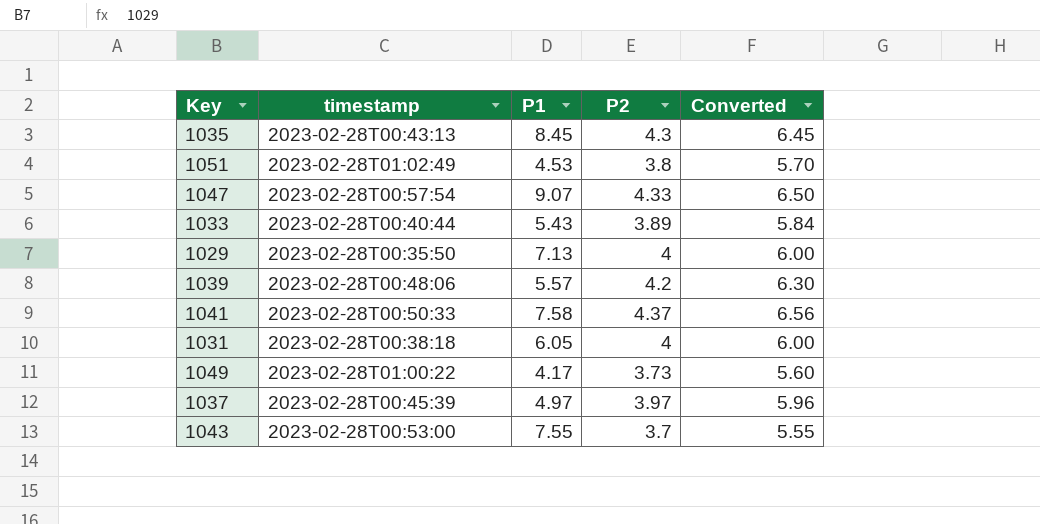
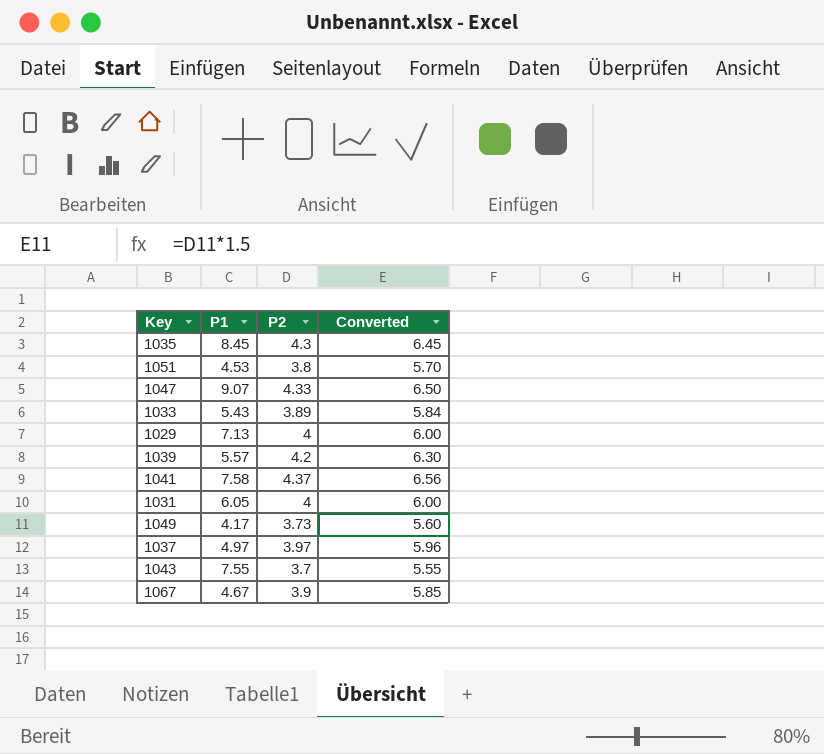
column timestamp | position: 2 -> none
row 1067: none -> 4.67 | 3.9 | 5.85

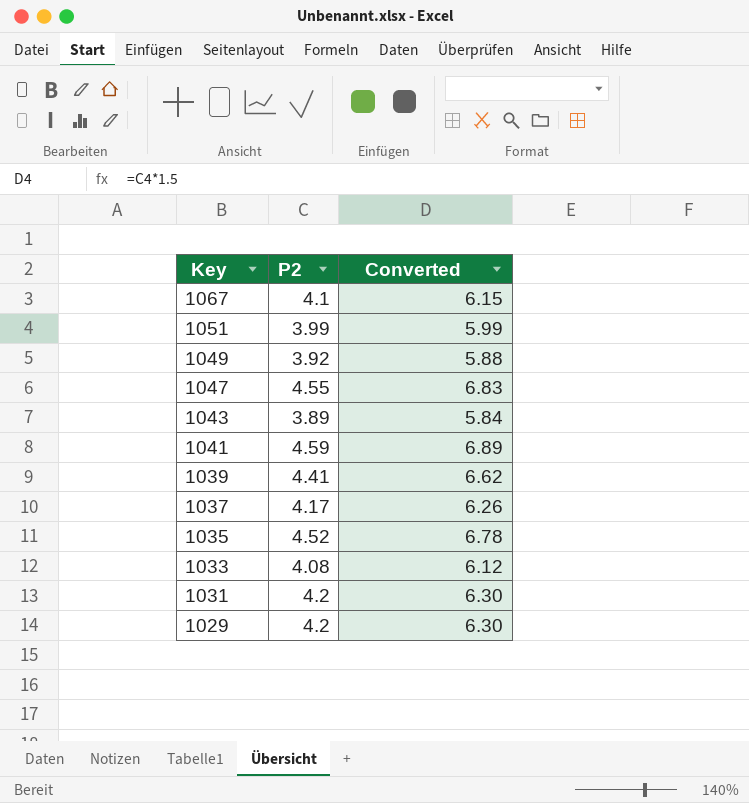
row order: none -> Key descending
column P1 | position: 2 -> none
1067 | P2: 3.9 -> 4.1
1067 | Converted: 5.85 -> 6.15
1051 | P2: 3.8 -> 3.99
1051 | Converted: 5.70 -> 5.99
1049 | P2: 3.73 -> 3.92
1049 | Converted: 5.60 -> 5.88
1047 | P2: 4.33 -> 4.55
1047 | Converted: 6.50 -> 6.83
1043 | P2: 3.7 -> 3.89
1043 | Converted: 5.55 -> 5.84
1041 | P2: 4.37 -> 4.59
1041 | Converted: 6.56 -> 6.89
1039 | P2: 4.2 -> 4.41
1039 | Converted: 6.30 -> 6.62
1037 | P2: 3.97 -> 4.17
1037 | Converted: 5.96 -> 6.26
1035 | P2: 4.3 -> 4.52
1035 | Converted: 6.45 -> 6.78
1033 | P2: 3.89 -> 4.08
1033 | Converted: 5.84 -> 6.12
1031 | P2: 4 -> 4.2
1031 | Converted: 6.00 -> 6.30
1029 | P2: 4 -> 4.2
1029 | Converted: 6.00 -> 6.30

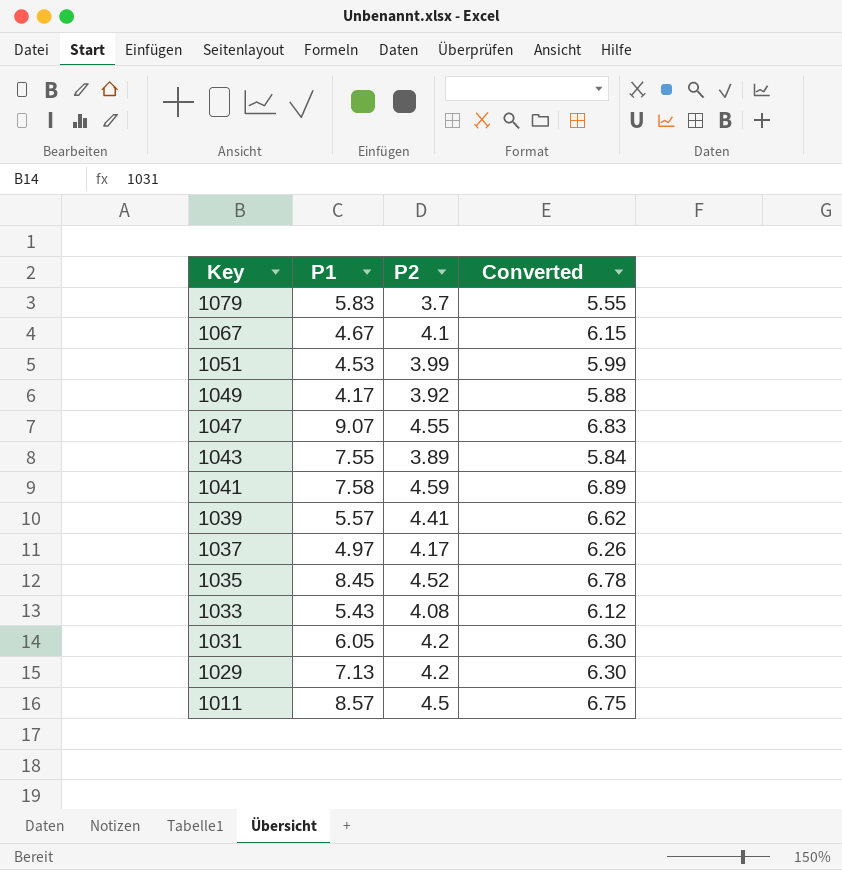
column P1 | position: none -> 2
row 1079: none -> 5.83 | 3.7 | 5.55
row 1011: none -> 8.57 | 4.5 | 6.75

